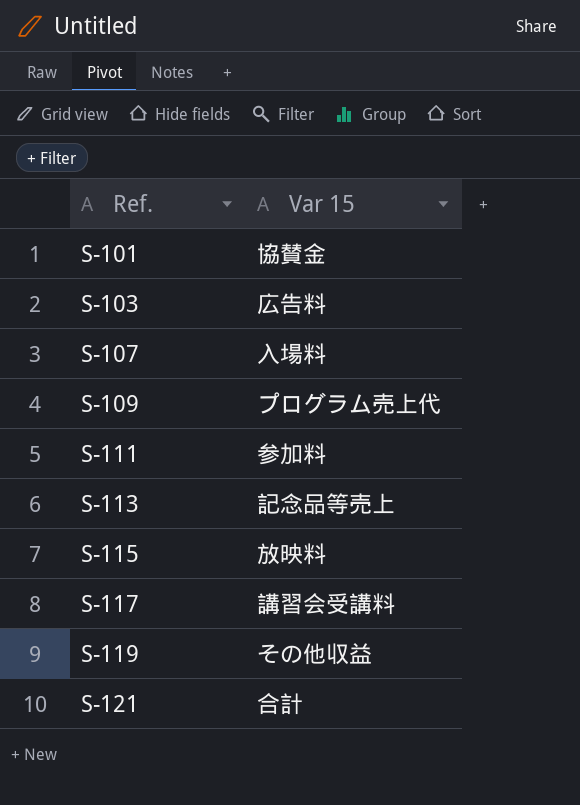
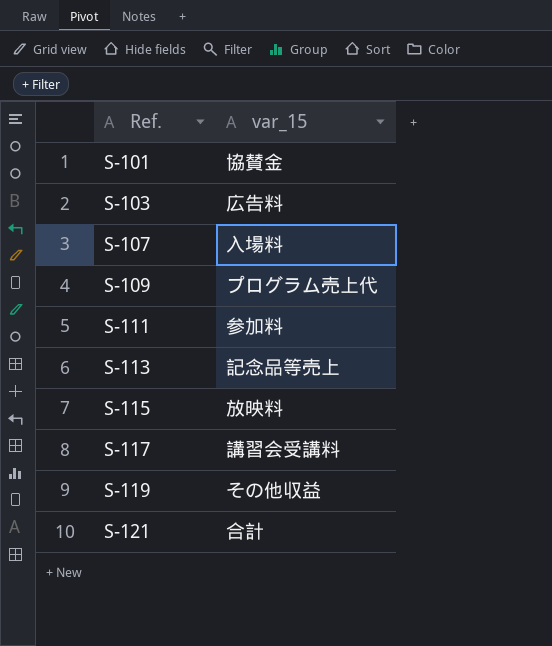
column name: Var 15 -> var_15

